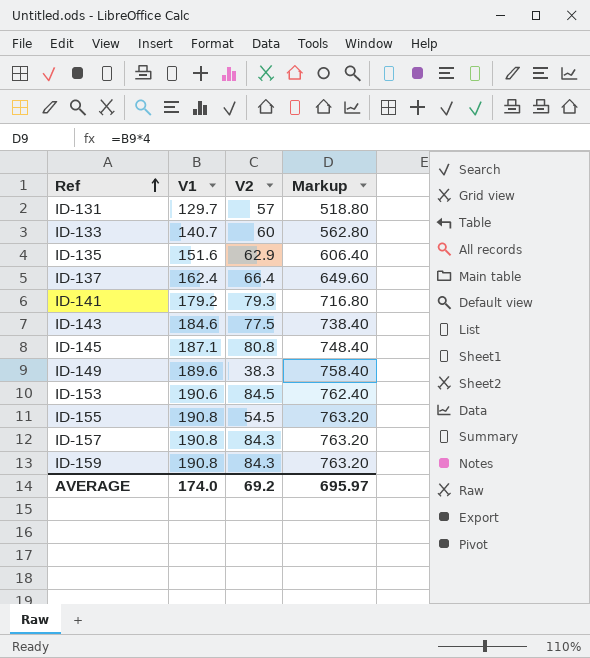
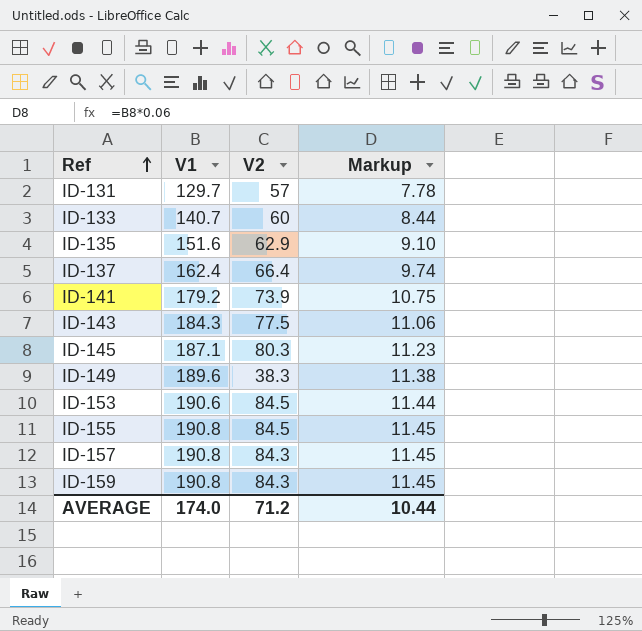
column Markup | formula: [V1] * 4 -> [V1] * 0.06
ID-141 | V2: 79.3 -> 73.9
ID-143 | V1: 184.6 -> 184.3
ID-145 | V2: 80.8 -> 80.3
ID-155 | V2: 54.5 -> 84.5
AVERAGE | V2: 69.2 -> 71.2
AVERAGE | Markup: 695.97 -> 10.44

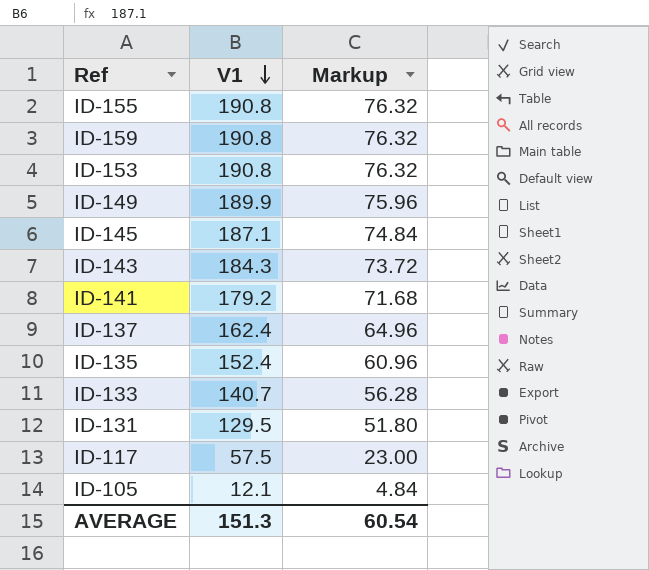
row order: Ref ascending -> V1 descending
column V2 | position: 3 -> none
column Markup | formula: [V1] * 0.06 -> [V1] * 0.4
row ID-157: 190.8 | 84.3 | 11.45 -> none
ID-153 | V1: 190.6 -> 190.8
ID-149 | V1: 189.6 -> 189.9
ID-135 | V1: 151.6 -> 152.4
ID-131 | V1: 129.7 -> 129.5
row ID-117: none -> 57.5 | 23.00
row ID-105: none -> 12.1 | 4.84
AVERAGE | V1: 174.0 -> 151.3
AVERAGE | Markup: 10.44 -> 60.54

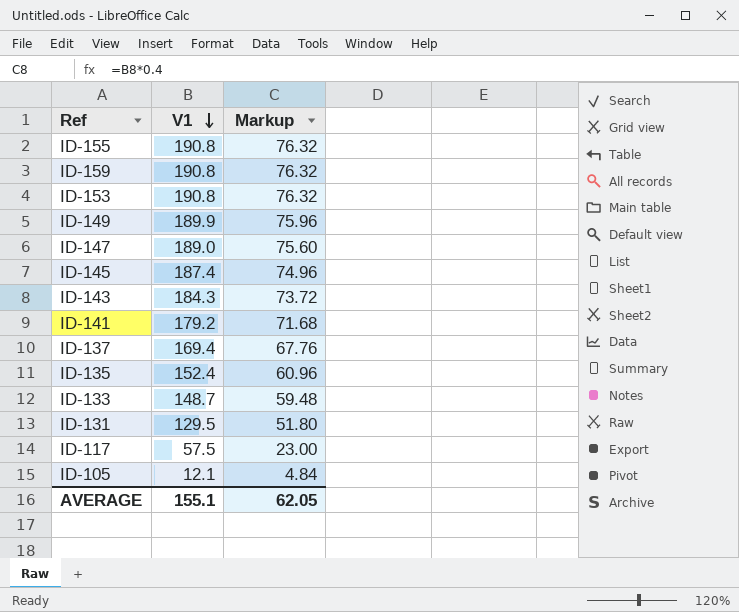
row ID-147: none -> 189.0 | 75.60
ID-145 | V1: 187.1 -> 187.4
ID-145 | Markup: 74.84 -> 74.96
ID-137 | V1: 162.4 -> 169.4
ID-137 | Markup: 64.96 -> 67.76
ID-133 | V1: 140.7 -> 148.7
ID-133 | Markup: 56.28 -> 59.48
AVERAGE | V1: 151.3 -> 155.1
AVERAGE | Markup: 60.54 -> 62.05

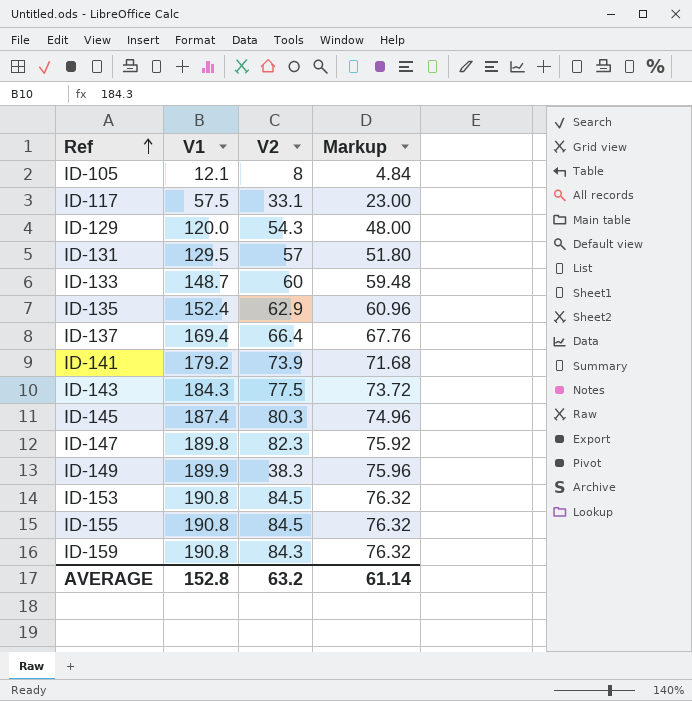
row order: V1 descending -> Ref ascending
column V2 | position: none -> 3
row ID-129: none -> 120.0 | 54.3 | 48.00
ID-147 | V1: 189.0 -> 189.8
ID-147 | Markup: 75.60 -> 75.92
AVERAGE | V1: 155.1 -> 152.8
AVERAGE | Markup: 62.05 -> 61.14

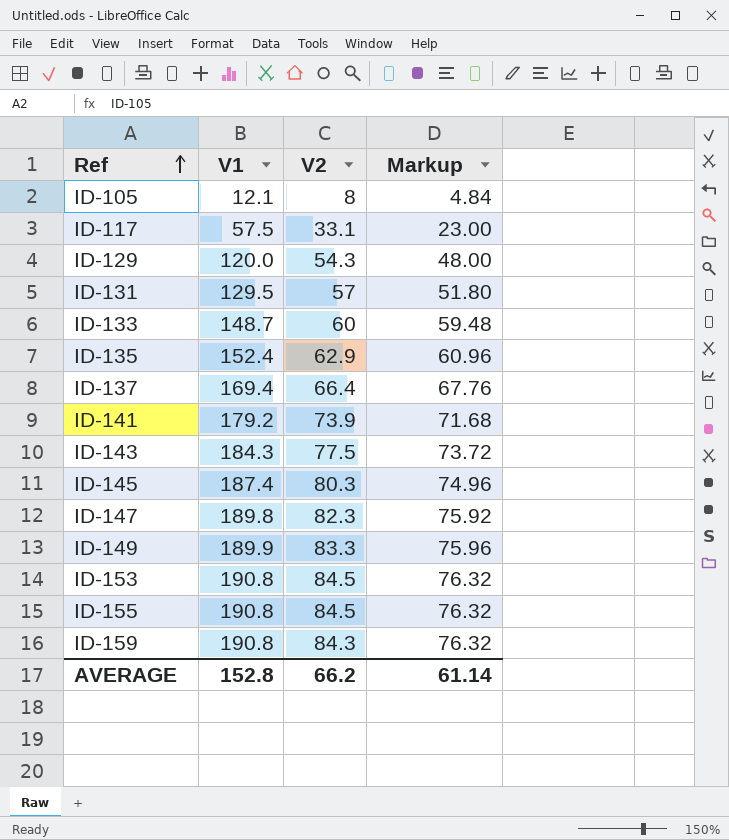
ID-149 | V2: 38.3 -> 83.3
AVERAGE | V2: 63.2 -> 66.2

